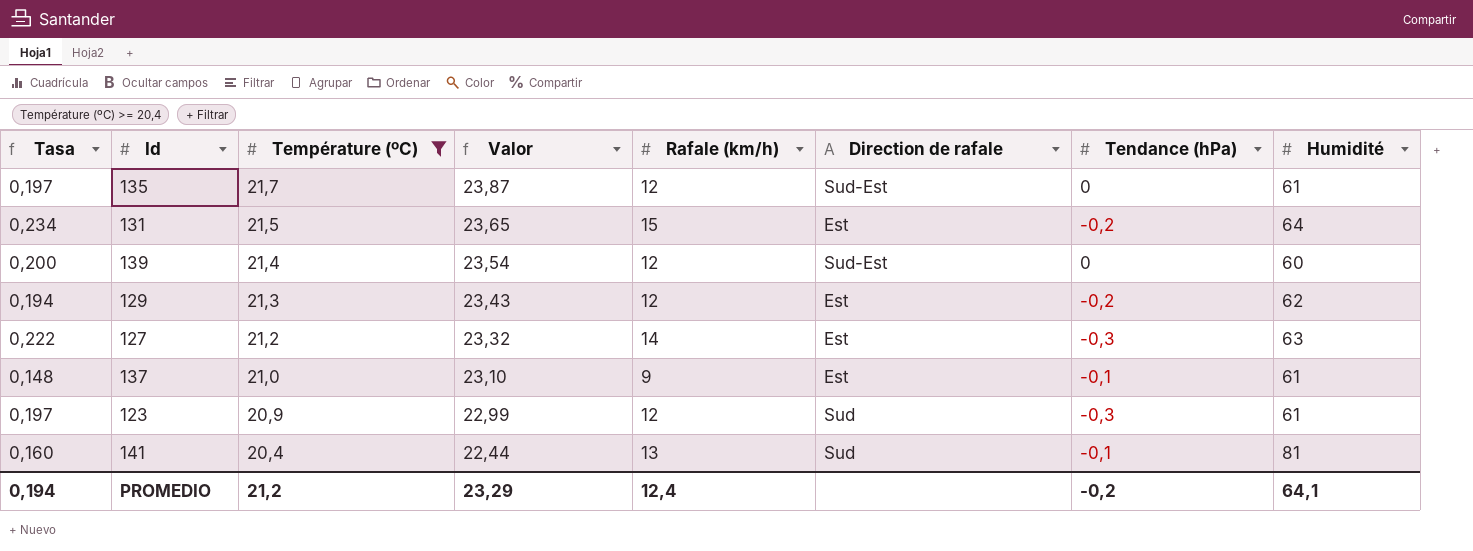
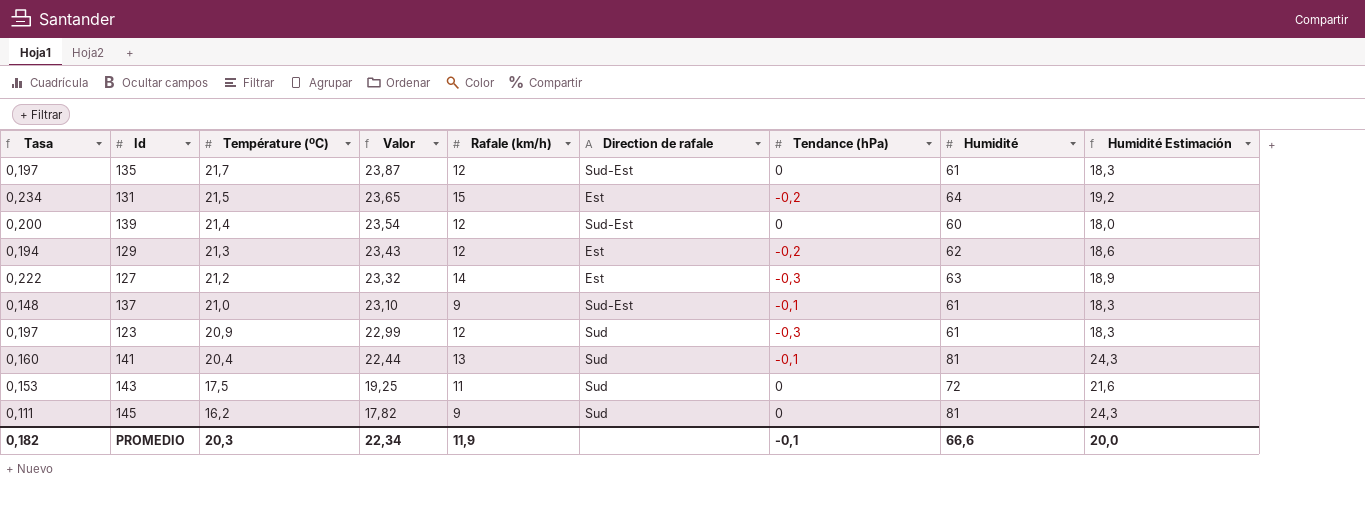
filter: Température (ºC) >= 20,4 -> none
column Humidité Estimación | formula: none -> [Humidité] * 0,3
137 | Direction de rafale: Est -> Sud-Est
PROMEDIO | Tasa: 0,194 -> 0,182
PROMEDIO | Température (ºC): 21,2 -> 20,3
PROMEDIO | Valor: 23,29 -> 22,34
PROMEDIO | Rafale (km/h): 12,4 -> 11,9
PROMEDIO | Tendance (hPa): -0,2 -> -0,1
PROMEDIO | Humidité: 64,1 -> 66,6

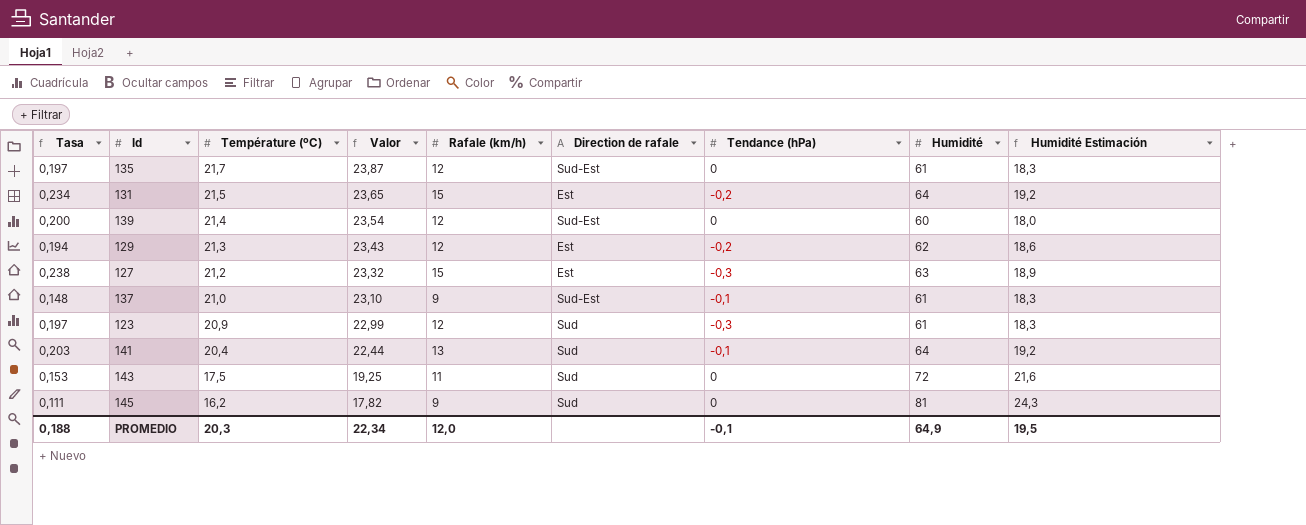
127 | Tasa: 0,222 -> 0,238
127 | Rafale (km/h): 14 -> 15
141 | Tasa: 0,160 -> 0,203
141 | Humidité: 81 -> 64
141 | Humidité Estimación: 24,3 -> 19,2
PROMEDIO | Tasa: 0,182 -> 0,188
PROMEDIO | Rafale (km/h): 11,9 -> 12,0
PROMEDIO | Humidité: 66,6 -> 64,9
PROMEDIO | Humidité Estimación: 20,0 -> 19,5

